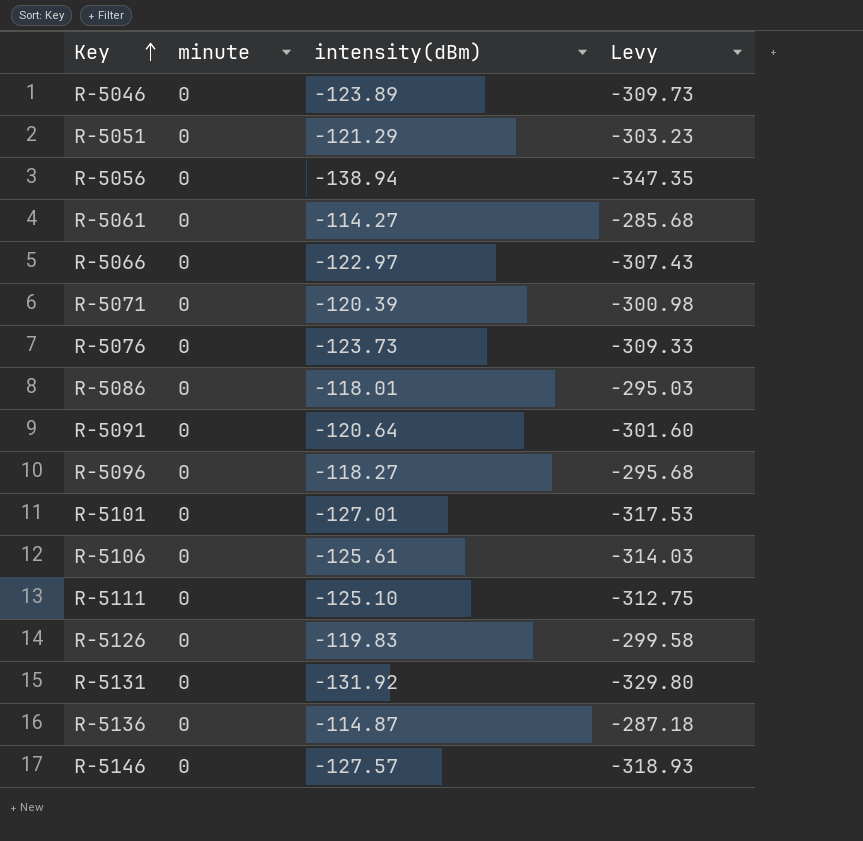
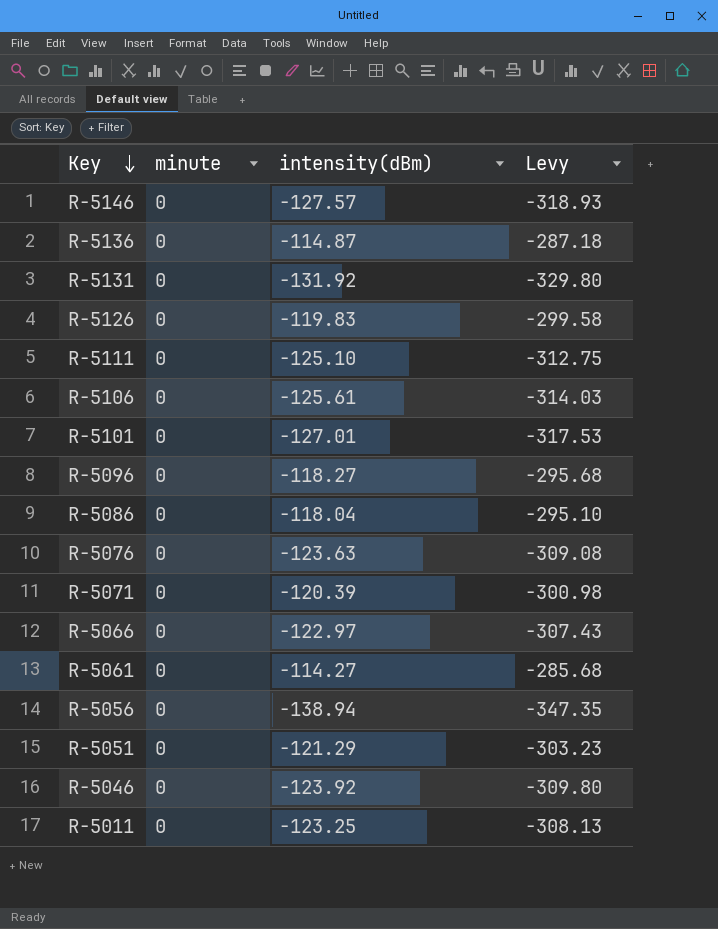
row order: Key ascending -> Key descending
row R-5091: 0 | -120.64 | -301.60 -> none
R-5086 | intensity(dBm): -118.01 -> -118.04
R-5086 | Levy: -295.03 -> -295.10
R-5076 | intensity(dBm): -123.73 -> -123.63
R-5076 | Levy: -309.33 -> -309.08
R-5046 | intensity(dBm): -123.89 -> -123.92
R-5046 | Levy: -309.73 -> -309.80
row R-5011: none -> 0 | -123.25 | -308.13

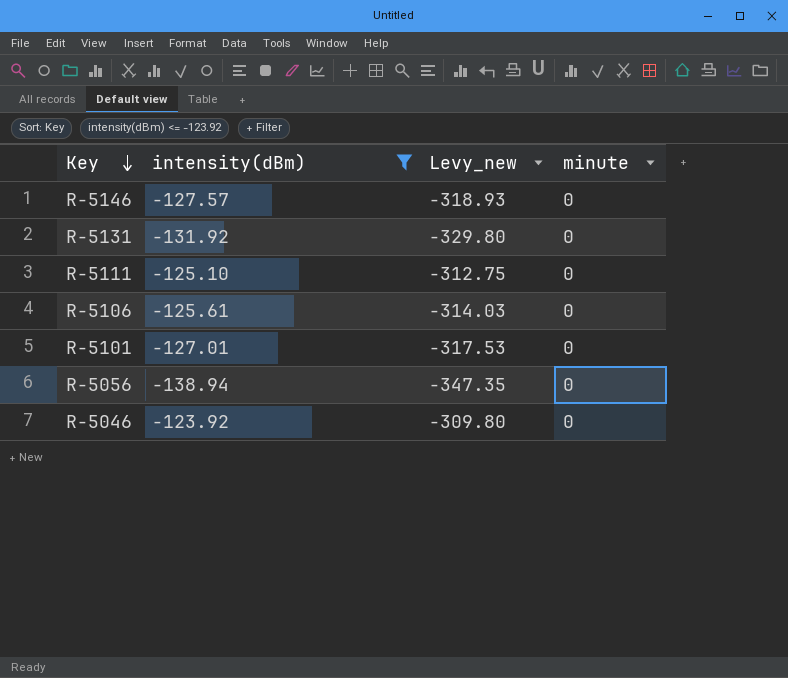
filter: none -> intensity(dBm) <= -123.92
column name: Levy -> Levy_new
column minute | position: 2 -> 4

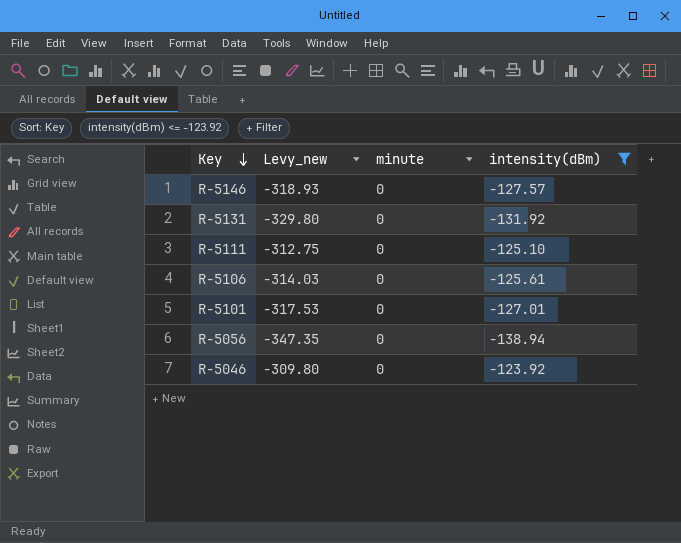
column intensity(dBm) | position: 2 -> 4

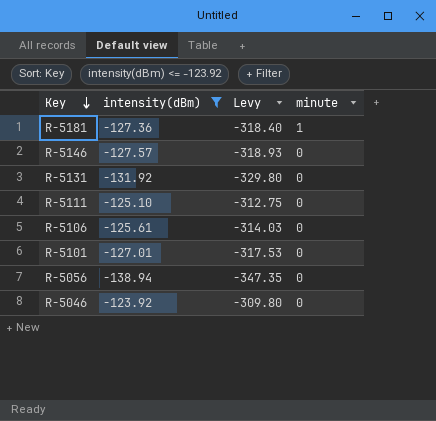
column intensity(dBm) | position: 4 -> 2
column name: Levy_new -> Levy
row R-5181: none -> -127.36 | -318.40 | 1

